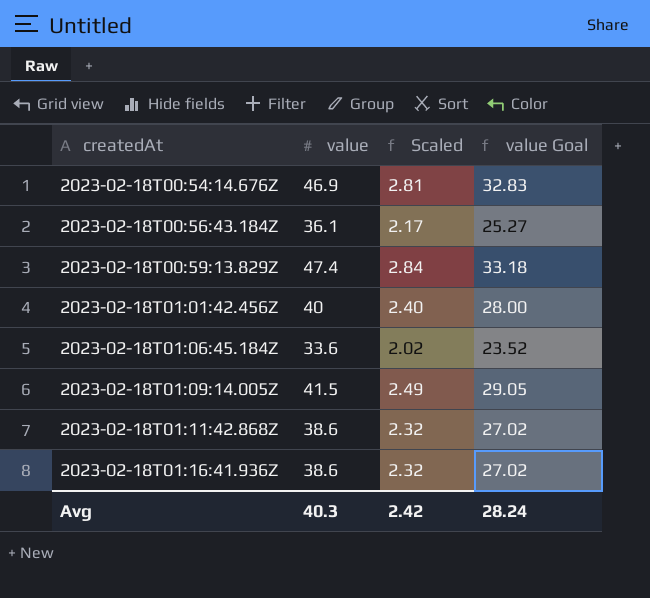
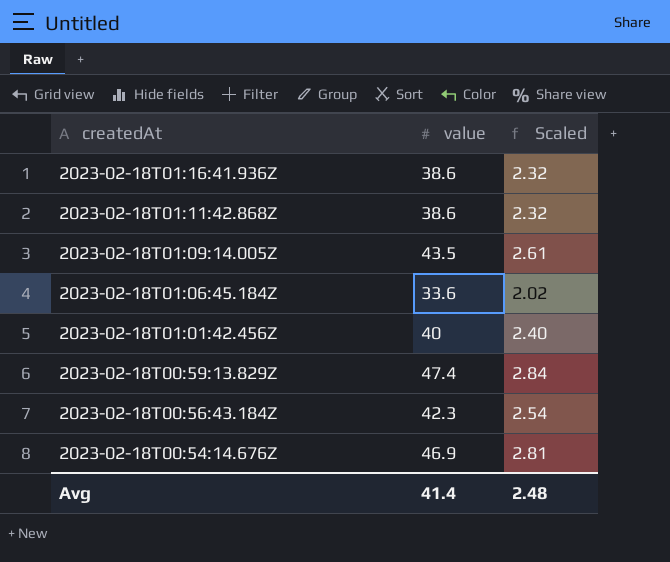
row order: createdAt ascending -> createdAt descending
column value Goal | formula: [value] * 0.7 -> none
2023-02-18T01:09:14.005Z | value: 41.5 -> 43.5
2023-02-18T01:09:14.005Z | Scaled: 2.49 -> 2.61
2023-02-18T00:56:43.184Z | value: 36.1 -> 42.3
2023-02-18T00:56:43.184Z | Scaled: 2.17 -> 2.54
Avg | value: 40.3 -> 41.4
Avg | Scaled: 2.42 -> 2.48

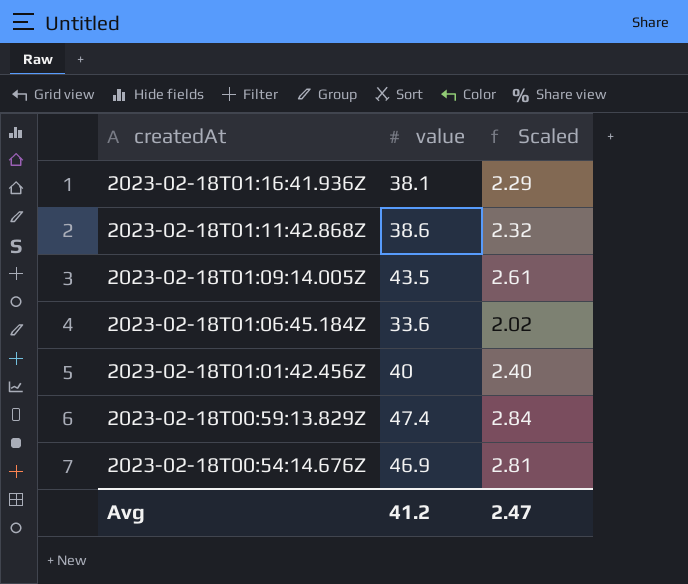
row 2023-02-18T00:56:43.184Z: 42.3 | 2.54 -> none
2023-02-18T01:16:41.936Z | value: 38.6 -> 38.1
2023-02-18T01:16:41.936Z | Scaled: 2.32 -> 2.29
Avg | value: 41.4 -> 41.2
Avg | Scaled: 2.48 -> 2.47

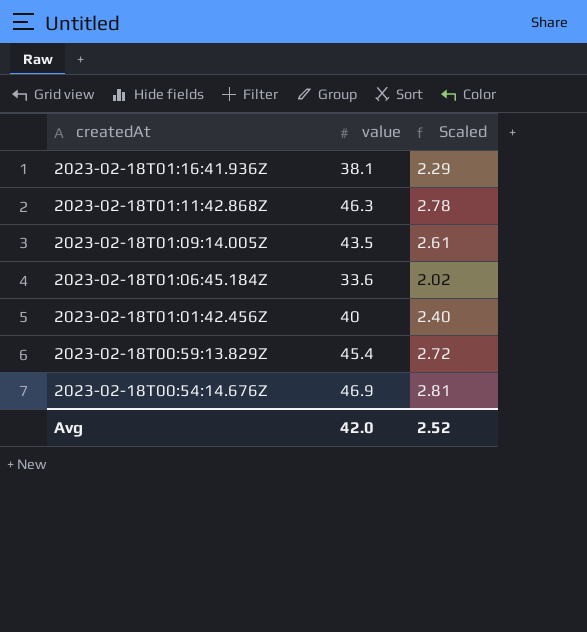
2023-02-18T01:11:42.868Z | value: 38.6 -> 46.3
2023-02-18T01:11:42.868Z | Scaled: 2.32 -> 2.78
2023-02-18T00:59:13.829Z | value: 47.4 -> 45.4
2023-02-18T00:59:13.829Z | Scaled: 2.84 -> 2.72
Avg | value: 41.2 -> 42.0
Avg | Scaled: 2.47 -> 2.52

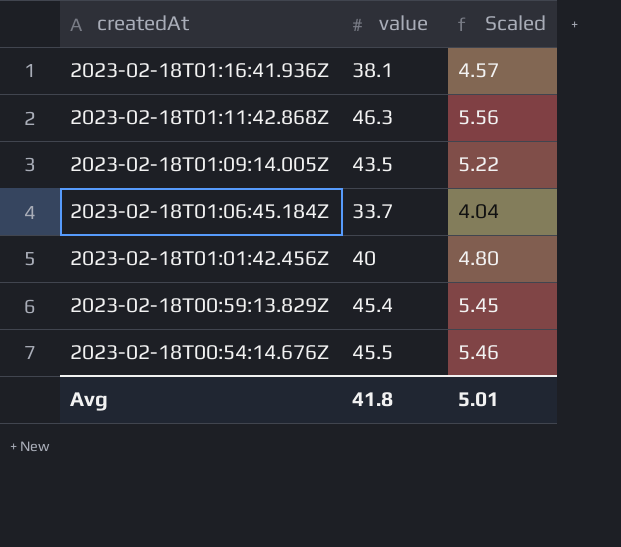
column Scaled | formula: [value] * 0.06 -> [value] * 0.12
2023-02-18T01:06:45.184Z | value: 33.6 -> 33.7
2023-02-18T00:54:14.676Z | value: 46.9 -> 45.5
Avg | value: 42.0 -> 41.8
Avg | Scaled: 2.52 -> 5.01

